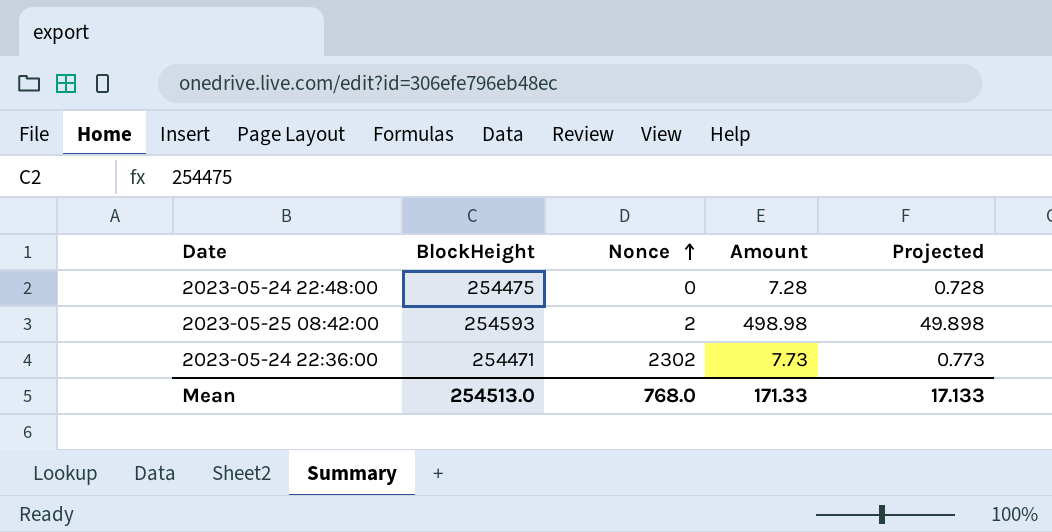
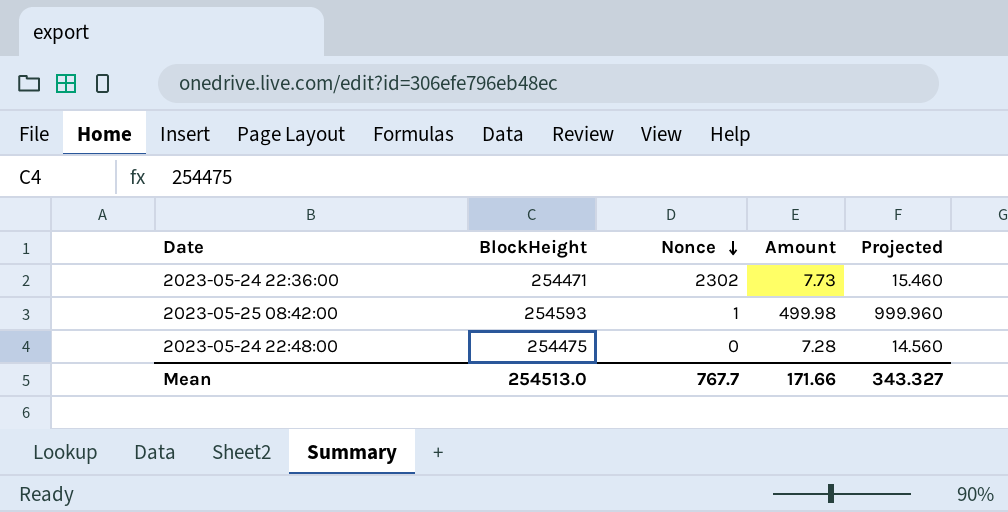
row order: Nonce ascending -> Nonce descending
column Projected | formula: [Amount] * 0.1 -> [Amount] * 2
2023-05-25 08:42:00 | Nonce: 2 -> 1
2023-05-25 08:42:00 | Amount: 498.98 -> 499.98
Mean | Nonce: 768.0 -> 767.7
Mean | Amount: 171.33 -> 171.66
Mean | Projected: 17.133 -> 343.327

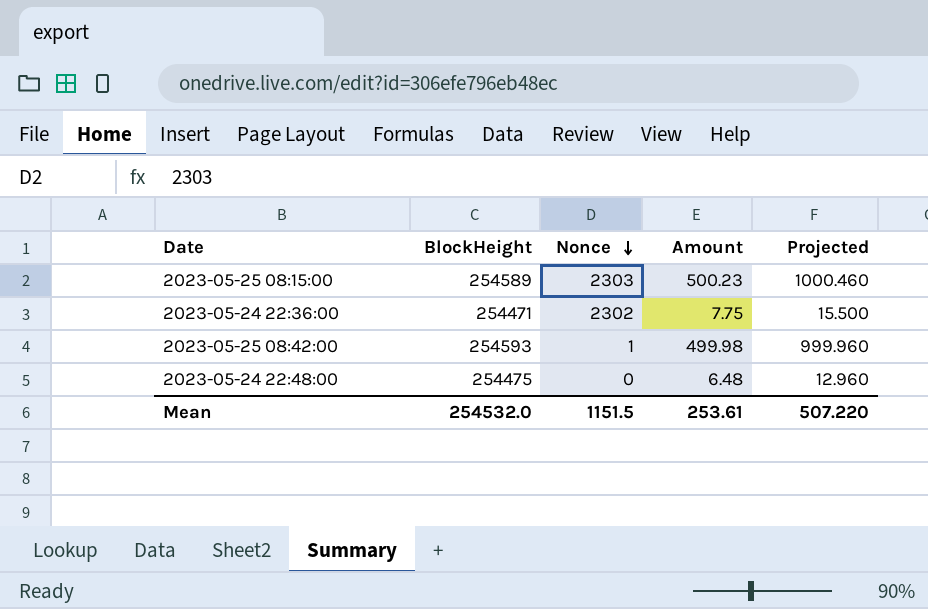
row 2023-05-25 08:15:00: none -> 254589 | 2303 | 500.23 | 1000.460
2023-05-24 22:36:00 | Amount: 7.73 -> 7.75
2023-05-24 22:36:00 | Projected: 15.460 -> 15.500
2023-05-24 22:48:00 | Amount: 7.28 -> 6.48
2023-05-24 22:48:00 | Projected: 14.560 -> 12.960
Mean | BlockHeight: 254513.0 -> 254532.0
Mean | Nonce: 767.7 -> 1151.5
Mean | Amount: 171.66 -> 253.61
Mean | Projected: 343.327 -> 507.220

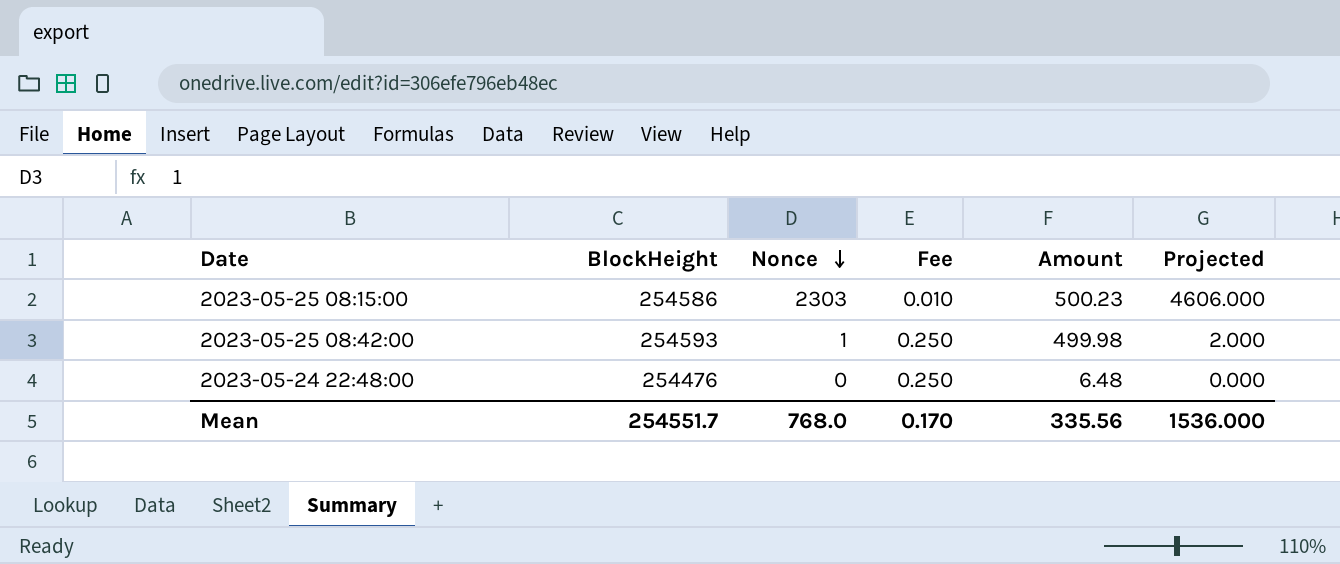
column Fee | position: none -> 4
column Projected | formula: [Amount] * 2 -> [Nonce] * 2
row 2023-05-24 22:36:00: 254471 | 2302 | 7.75 | 15.500 -> none
2023-05-25 08:15:00 | BlockHeight: 254589 -> 254586
2023-05-24 22:48:00 | BlockHeight: 254475 -> 254476
Mean | BlockHeight: 254532.0 -> 254551.7
Mean | Nonce: 1151.5 -> 768.0
Mean | Amount: 253.61 -> 335.56
Mean | Projected: 507.220 -> 1536.000

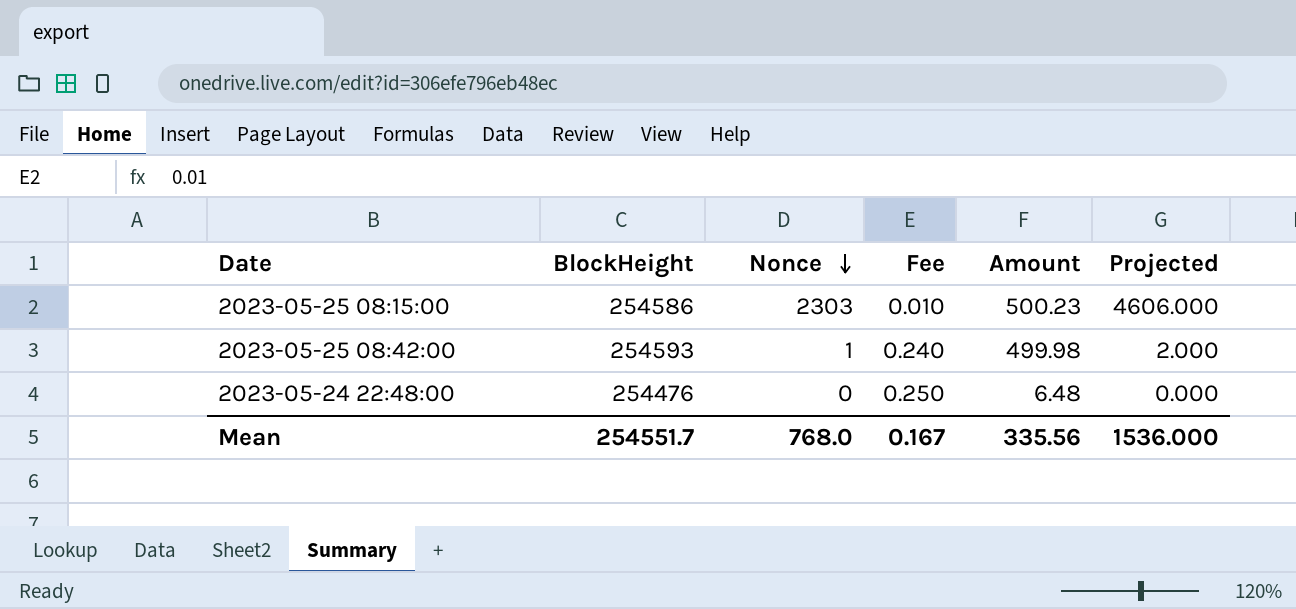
2023-05-25 08:42:00 | Fee: 0.250 -> 0.240
Mean | Fee: 0.170 -> 0.167

